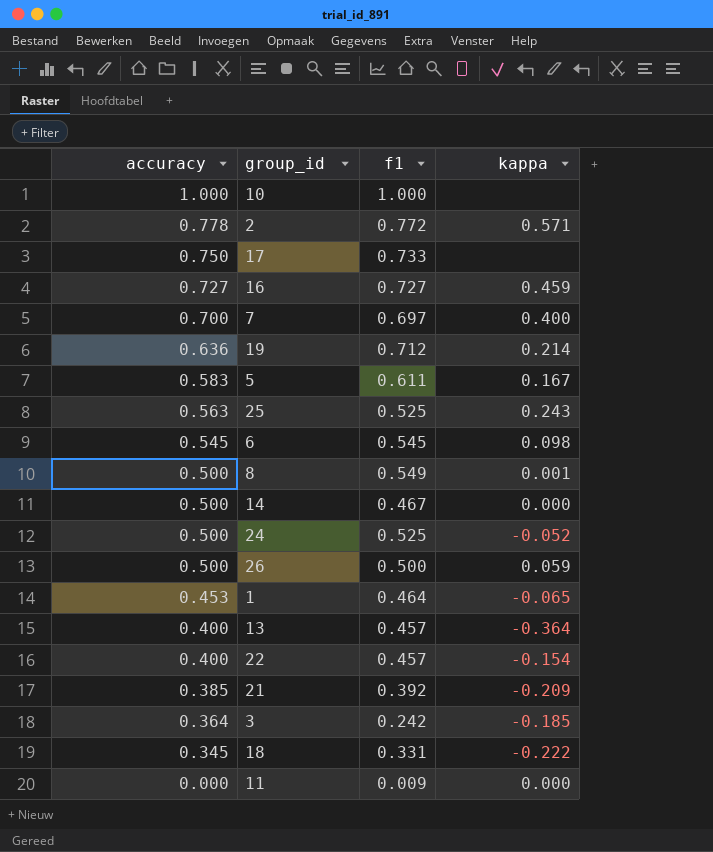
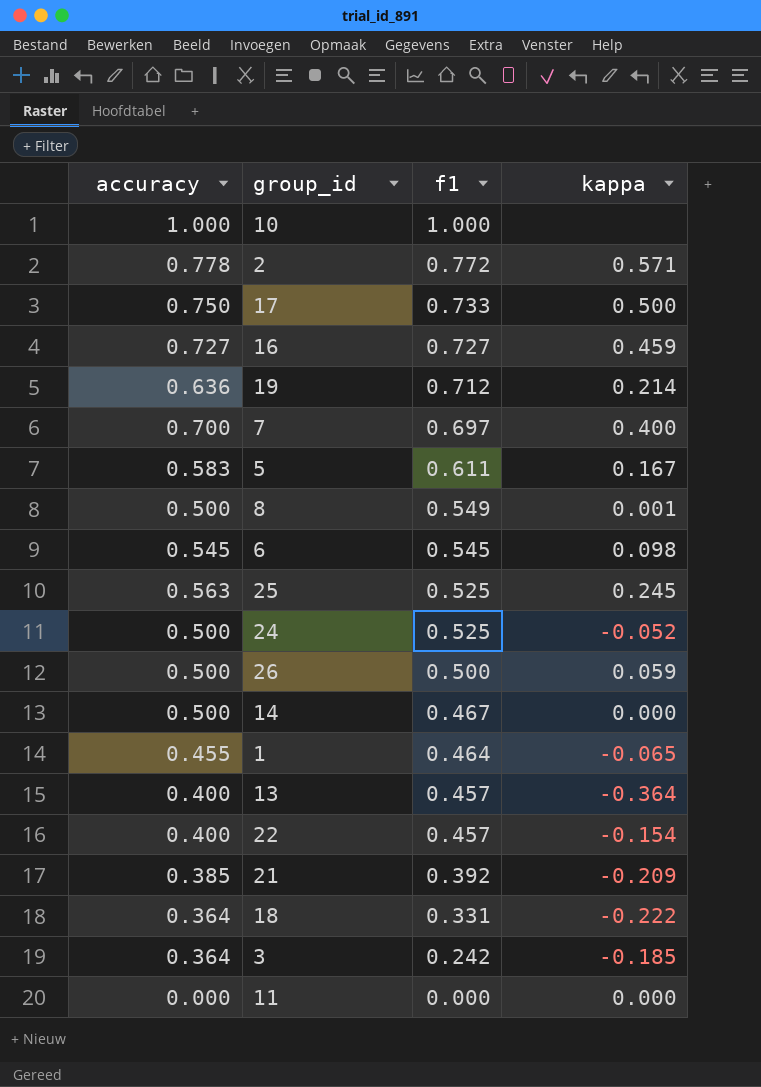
row order: accuracy descending -> f1 descending
17 | kappa: none -> 0.500
25 | kappa: 0.243 -> 0.245
1 | accuracy: 0.453 -> 0.455
18 | accuracy: 0.345 -> 0.364
11 | f1: 0.009 -> 0.000

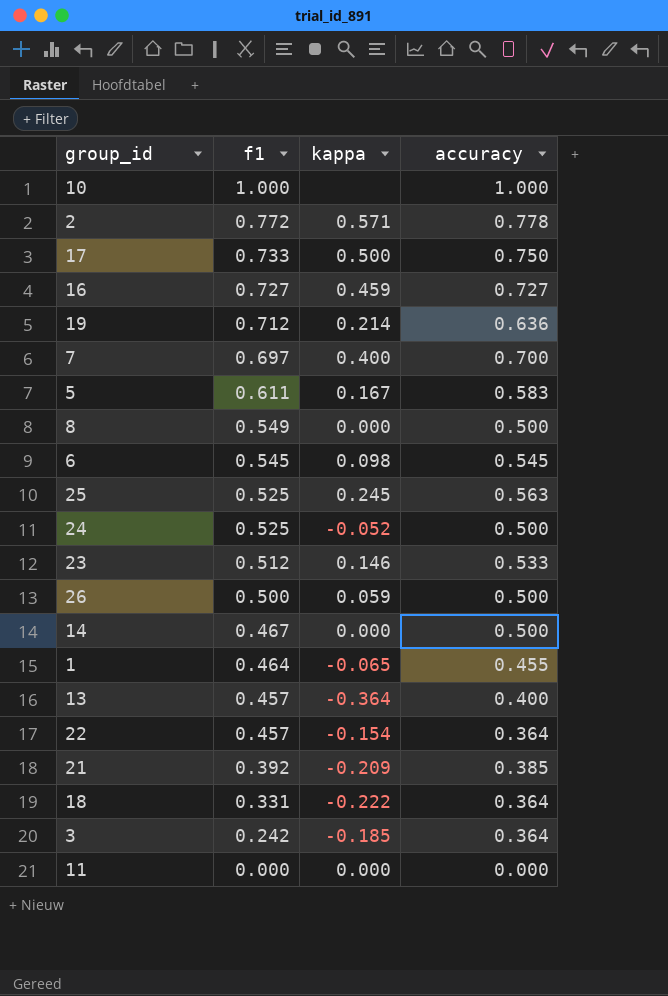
column accuracy | position: 1 -> 4
8 | kappa: 0.001 -> 0.000
row 23: none -> 0.512 | 0.146 | 0.533
22 | accuracy: 0.400 -> 0.364

